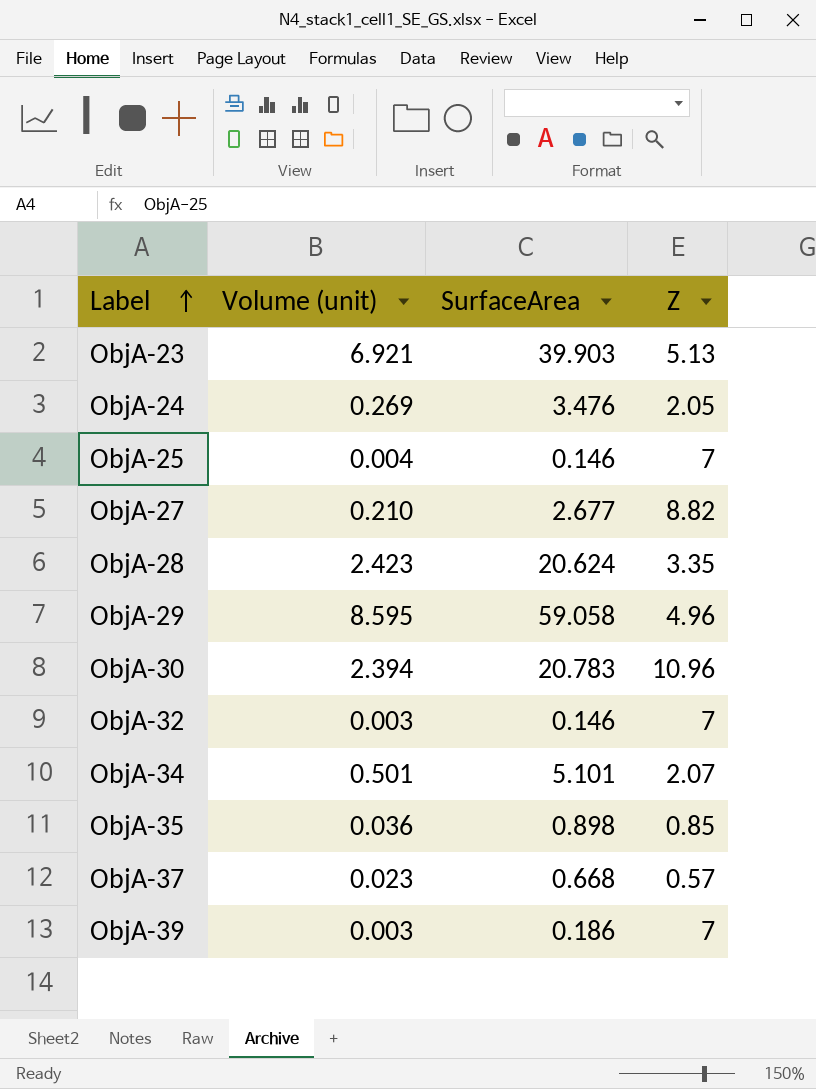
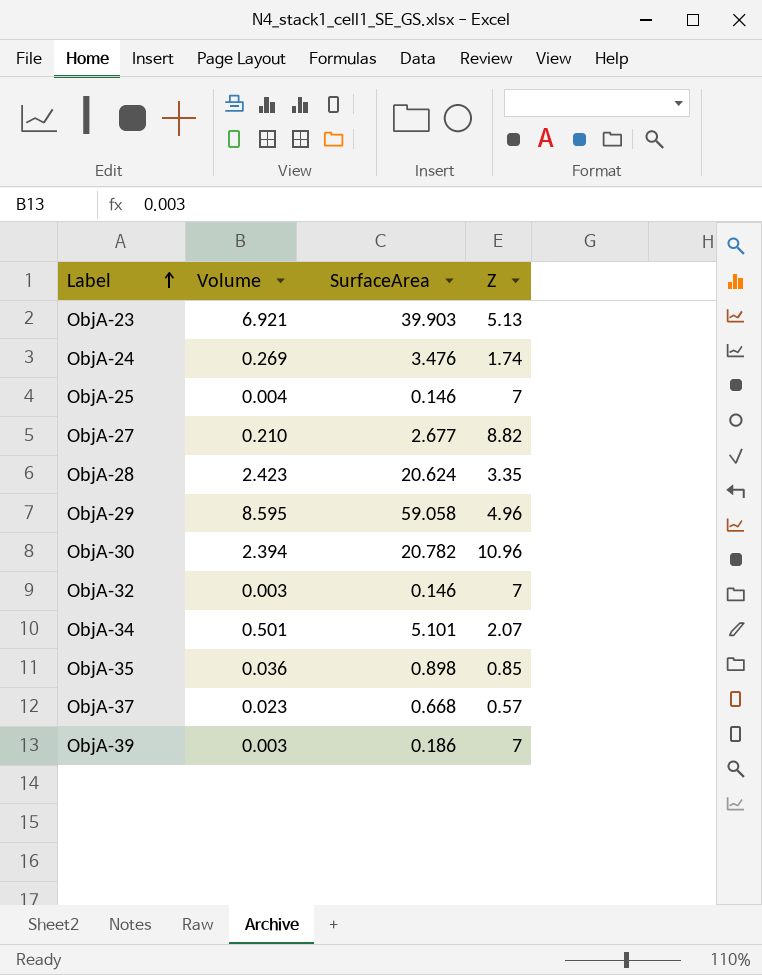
column name: Volume (unit) -> Volume
ObjA-24 | Z: 2.05 -> 1.74
ObjA-30 | SurfaceArea: 20.783 -> 20.782

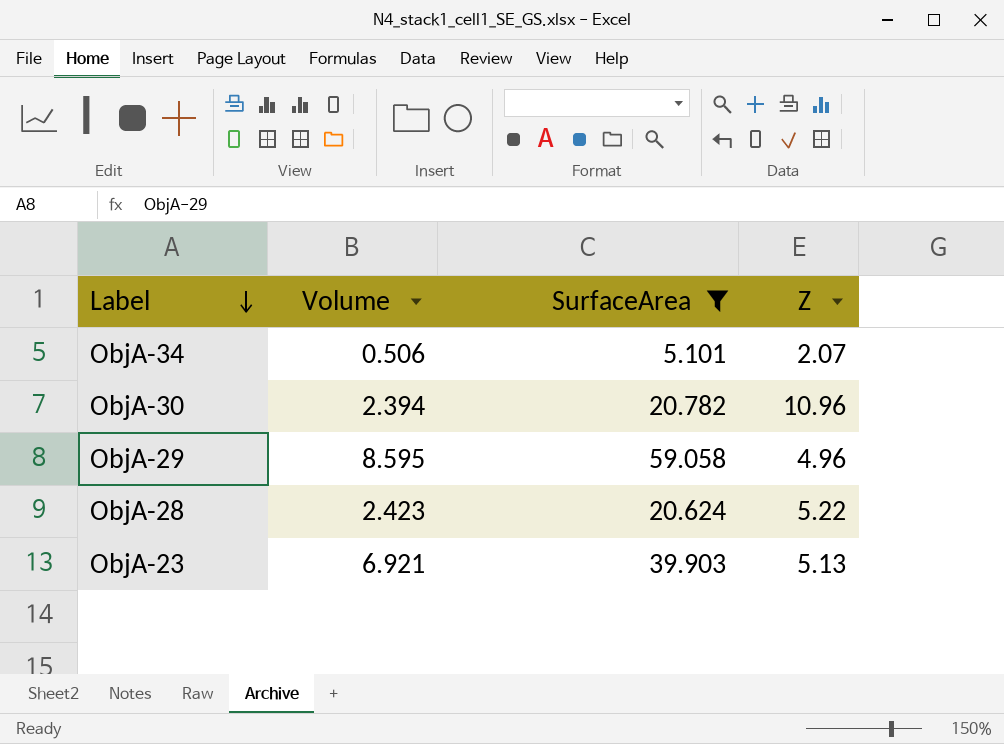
filter: none -> SurfaceArea >= 5.101
row order: Label ascending -> Label descending
ObjA-34 | Volume: 0.501 -> 0.506
ObjA-28 | Z: 3.35 -> 5.22

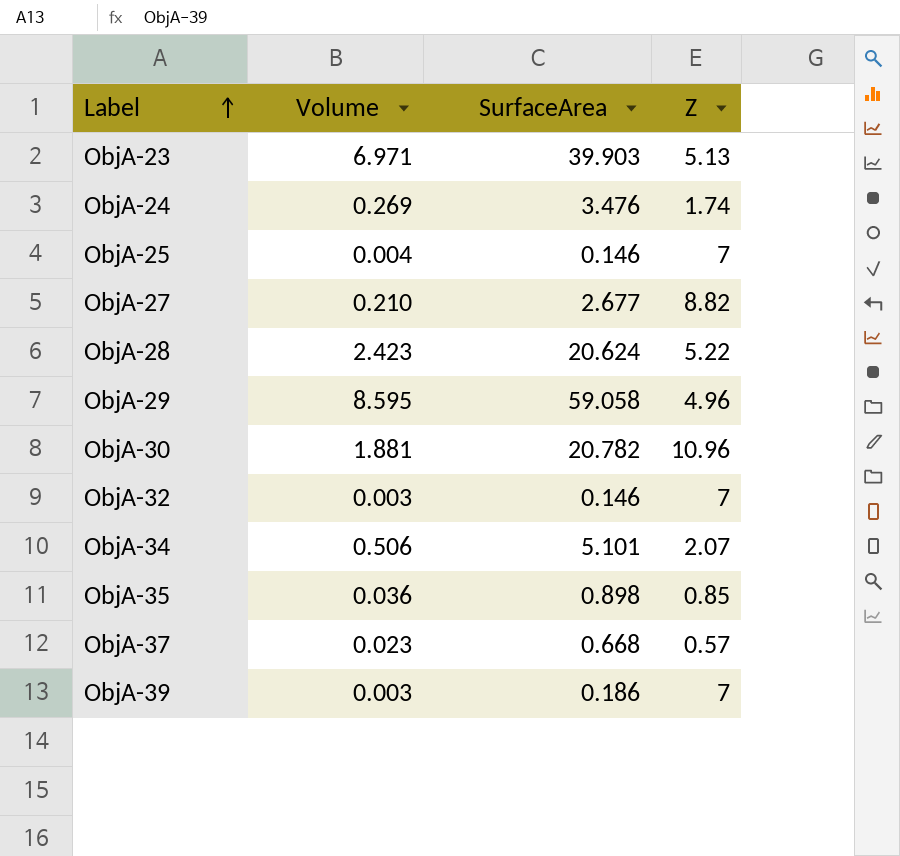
filter: SurfaceArea >= 5.101 -> none
row order: Label descending -> Label ascending
ObjA-23 | Volume: 6.921 -> 6.971
ObjA-30 | Volume: 2.394 -> 1.881

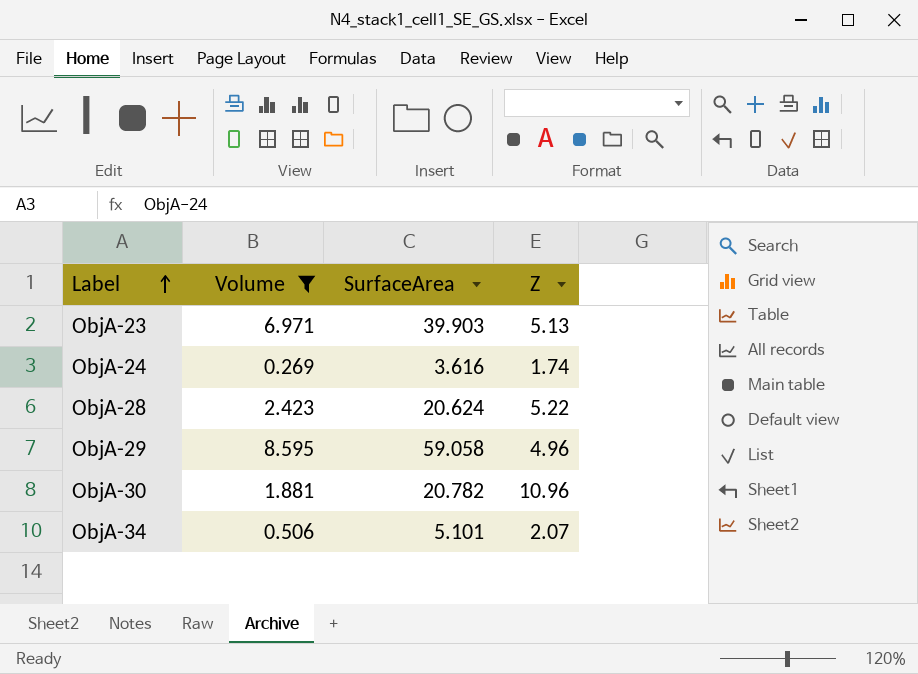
filter: none -> Volume >= 0.269
ObjA-24 | SurfaceArea: 3.476 -> 3.616

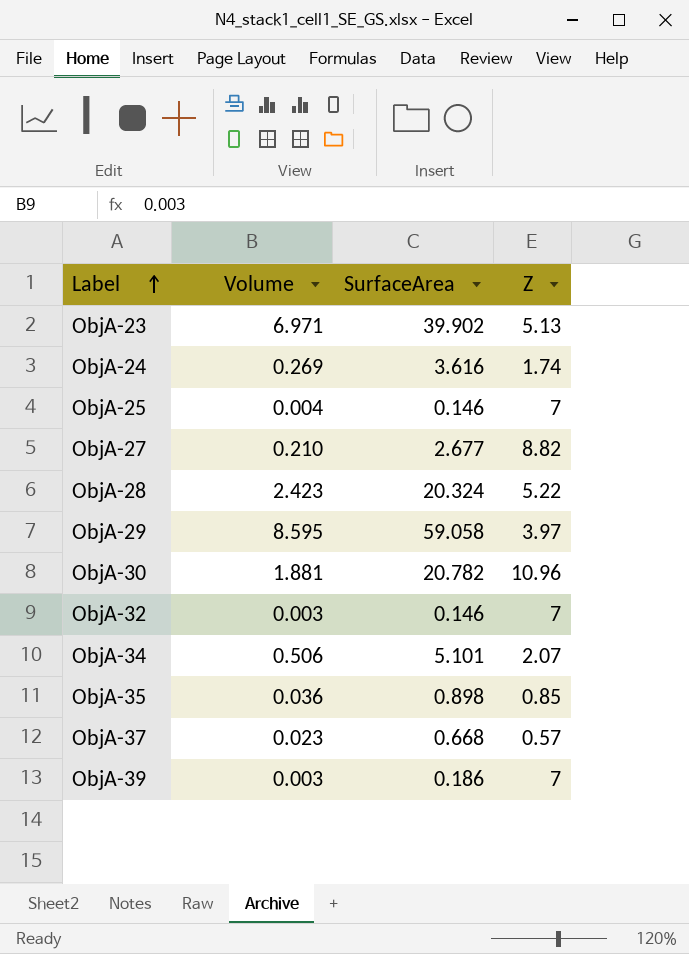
filter: Volume >= 0.269 -> none
ObjA-23 | SurfaceArea: 39.903 -> 39.902
ObjA-28 | SurfaceArea: 20.624 -> 20.324
ObjA-29 | Z: 4.96 -> 3.97

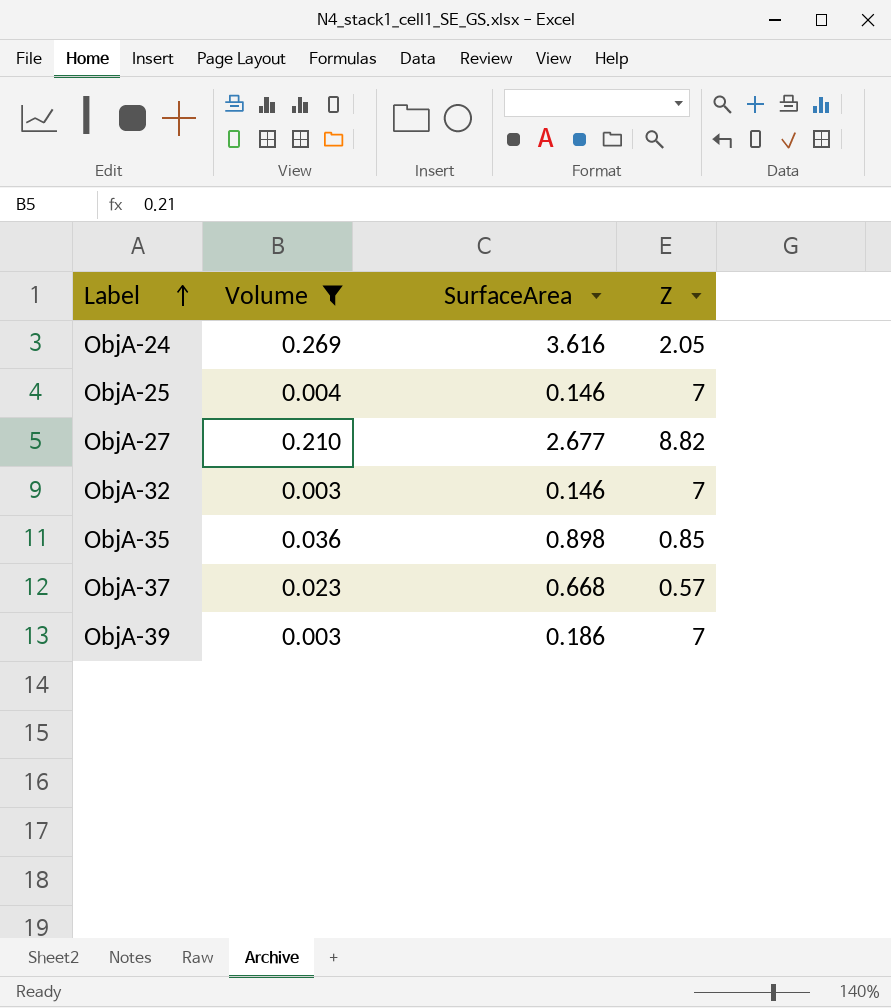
filter: none -> Volume <= 0.269
ObjA-24 | Z: 1.74 -> 2.05

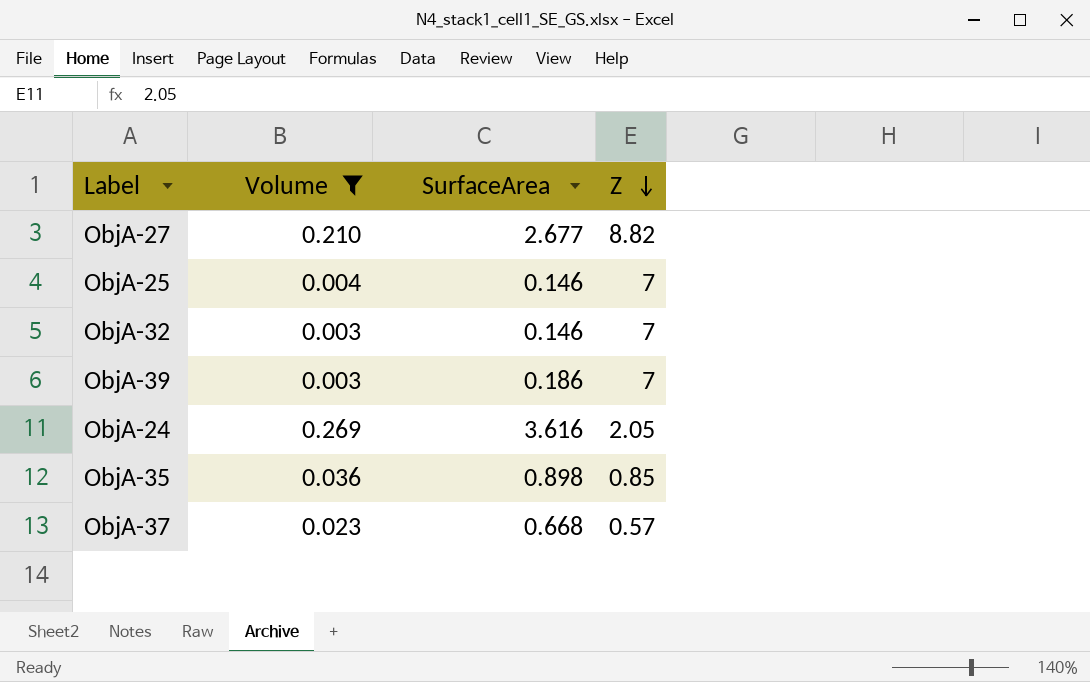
row order: Label ascending -> Z descending

